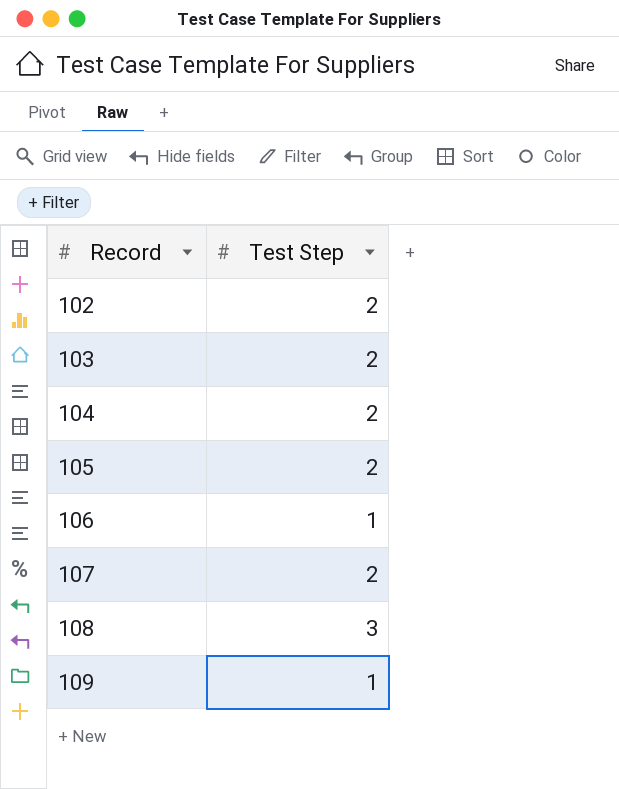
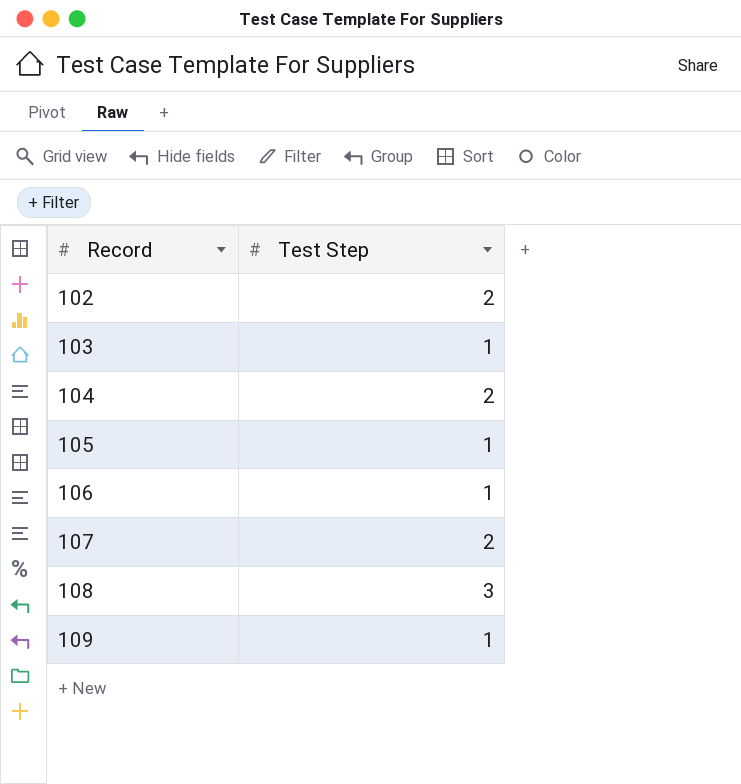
103 | Test Step: 2 -> 1
105 | Test Step: 2 -> 1

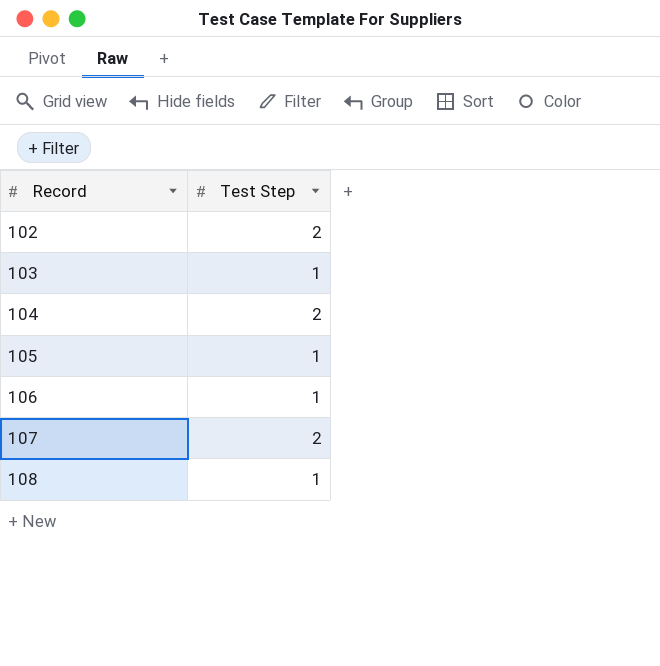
row 109: 1 -> none
108 | Test Step: 3 -> 1

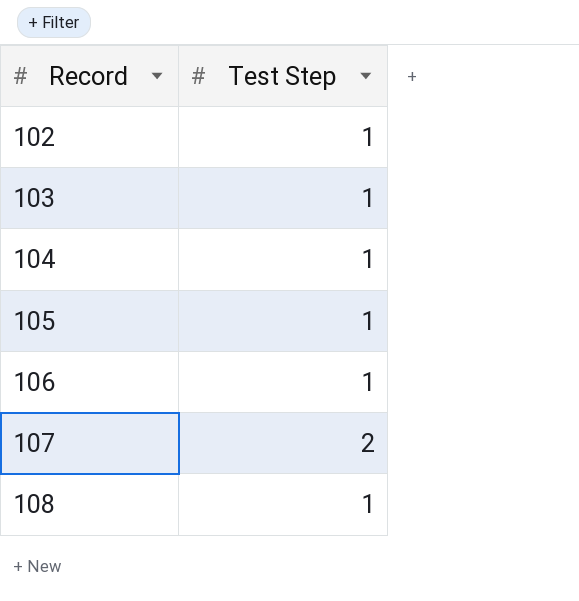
102 | Test Step: 2 -> 1
104 | Test Step: 2 -> 1

